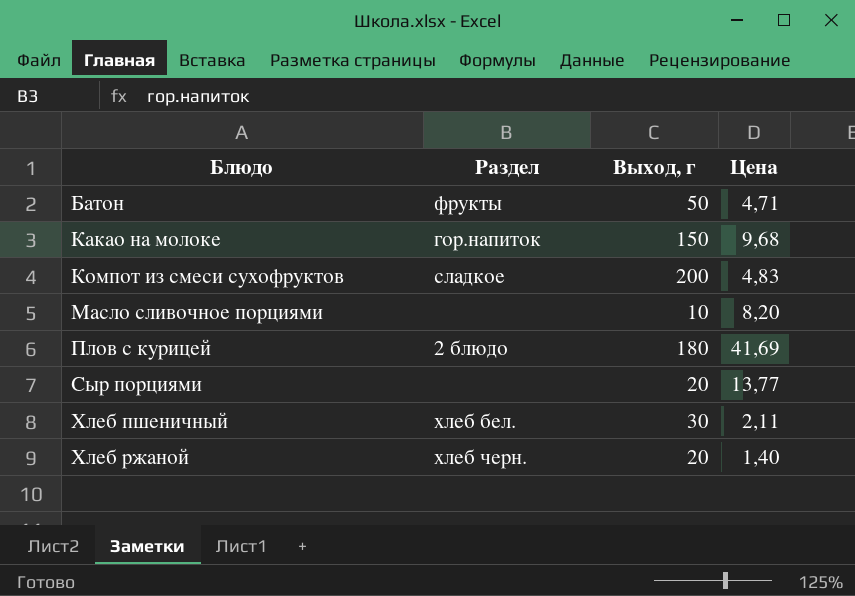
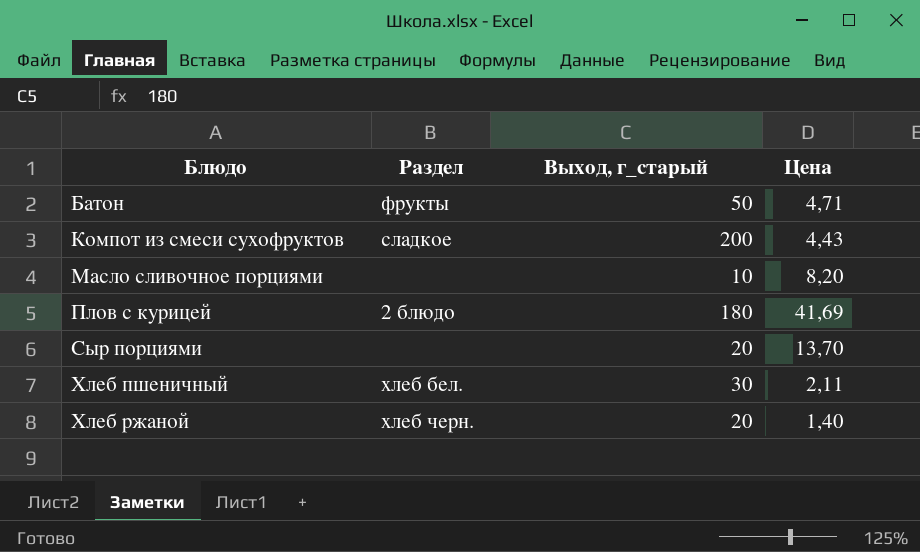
column name: Выход, г -> Выход, г_старый
row Какао на молоке: гор.напиток | 150 | 9,68 -> none
Компот из смеси сухофруктов | Цена: 4,83 -> 4,43
Сыр порциями | Цена: 13,77 -> 13,70

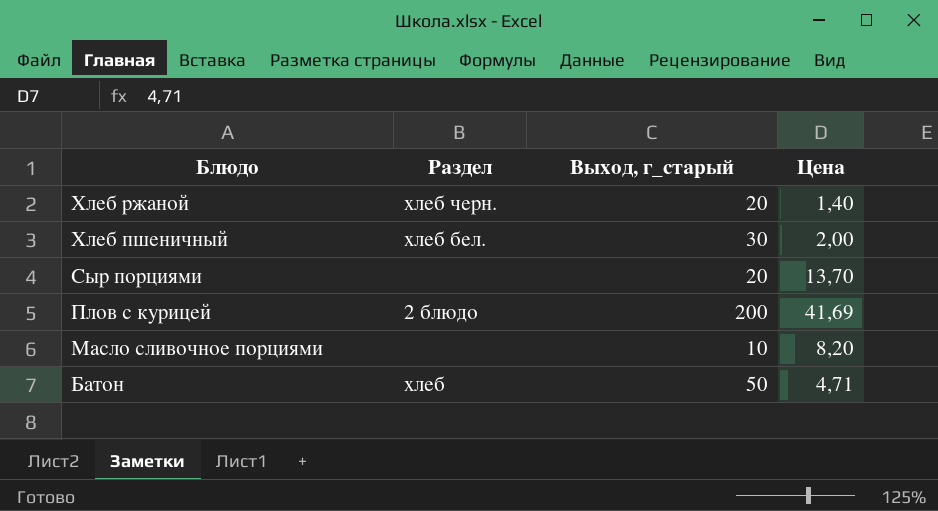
row order: Блюдо ascending -> Блюдо descending
row Компот из смеси сухофруктов: сладкое | 200 | 4,43 -> none
Хлеб пшеничный | Цена: 2,11 -> 2,00
Плов с курицей | Выход, г_старый: 180 -> 200
Батон | Раздел: фрукты -> хлеб

